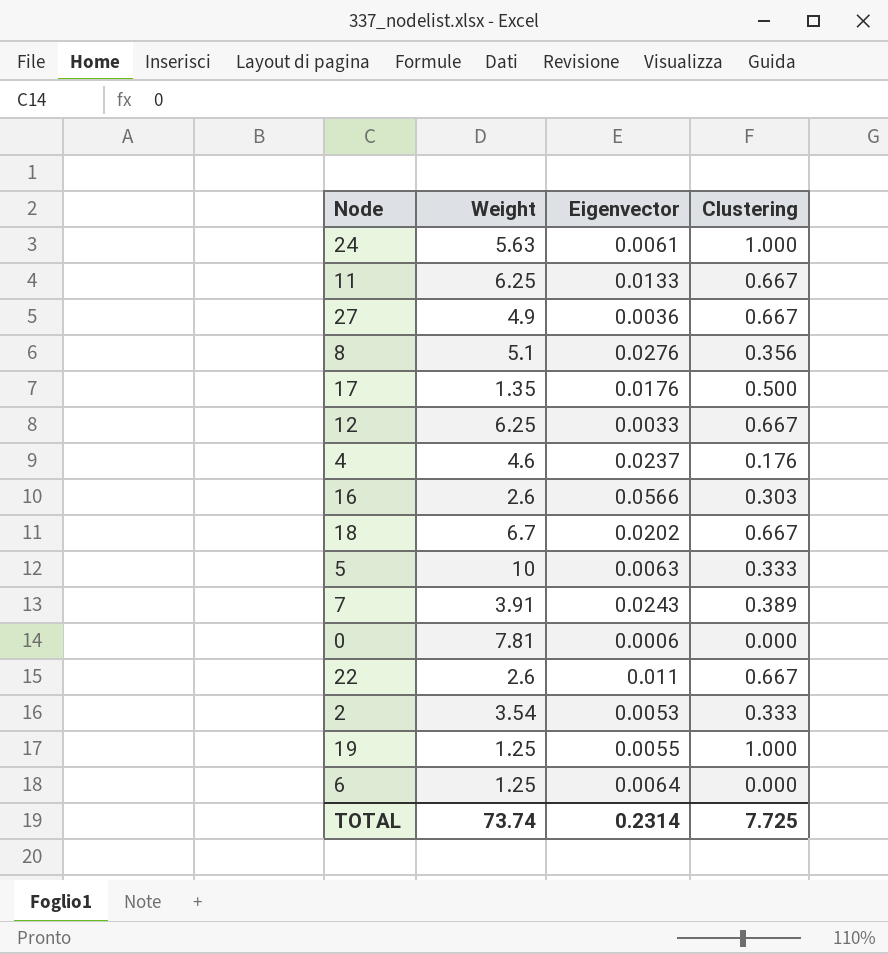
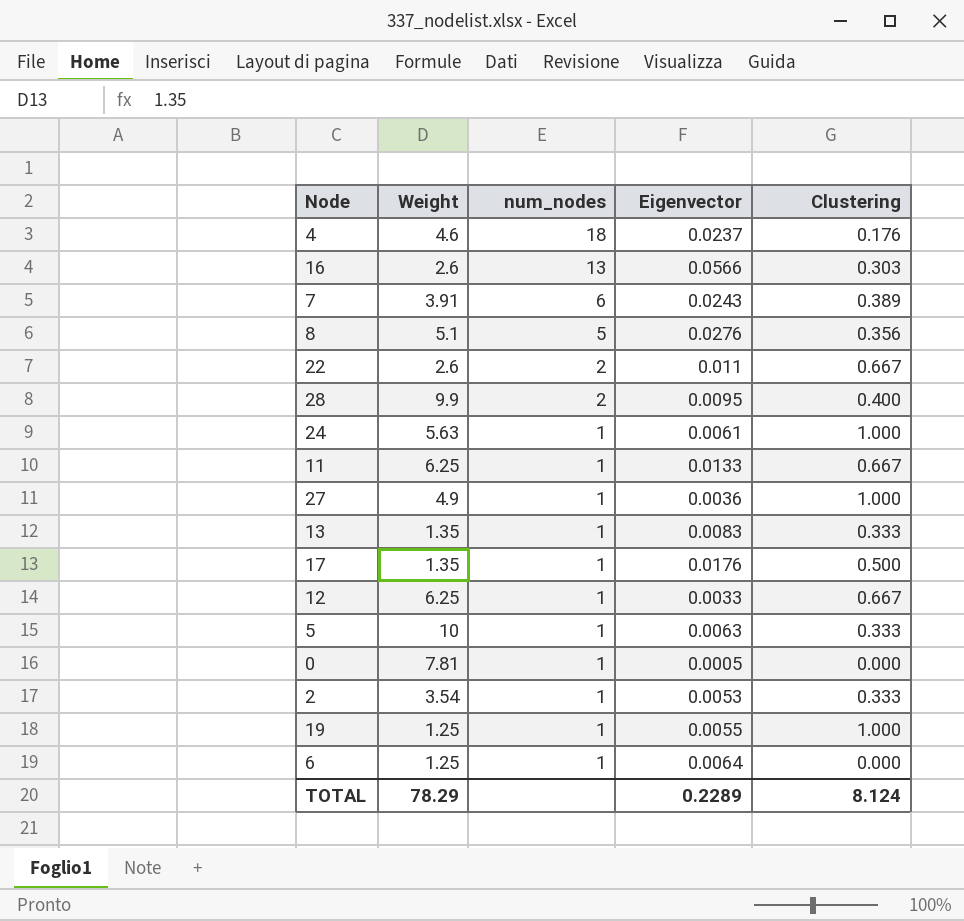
row order: none -> num_nodes descending
column num_nodes | position: none -> 3
row 18: 6.7 | 0.0202 | 0.667 -> none
row 28: none -> 9.9 | 2 | 0.0095 | 0.400
27 | Clustering: 0.667 -> 1.000
row 13: none -> 1.35 | 1 | 0.0083 | 0.333
0 | Eigenvector: 0.0006 -> 0.0005
TOTAL | Weight: 73.74 -> 78.29
TOTAL | Eigenvector: 0.2314 -> 0.2289
TOTAL | Clustering: 7.725 -> 8.124

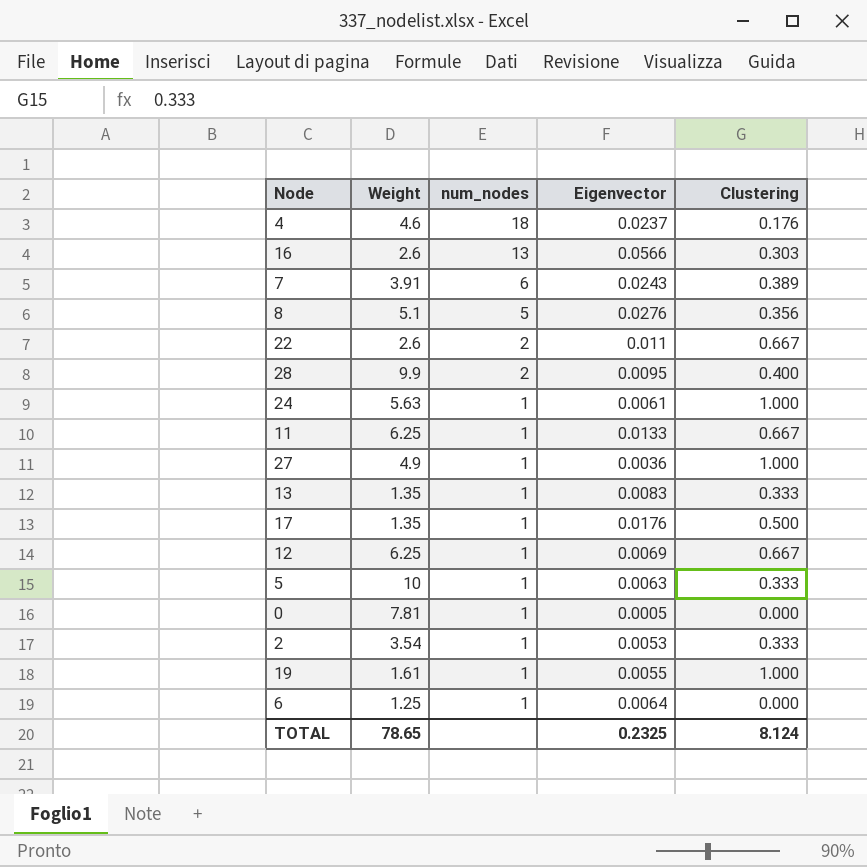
12 | Eigenvector: 0.0033 -> 0.0069
19 | Weight: 1.25 -> 1.61
TOTAL | Weight: 78.29 -> 78.65
TOTAL | Eigenvector: 0.2289 -> 0.2325

